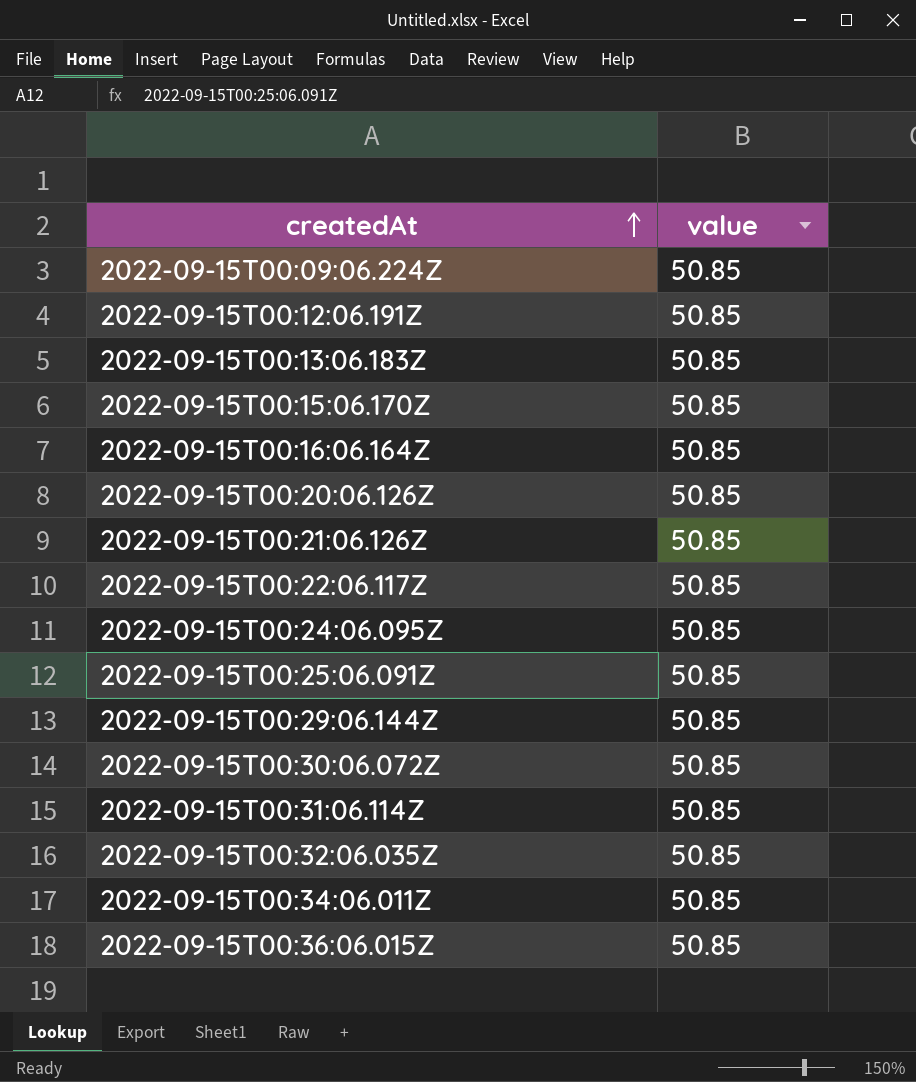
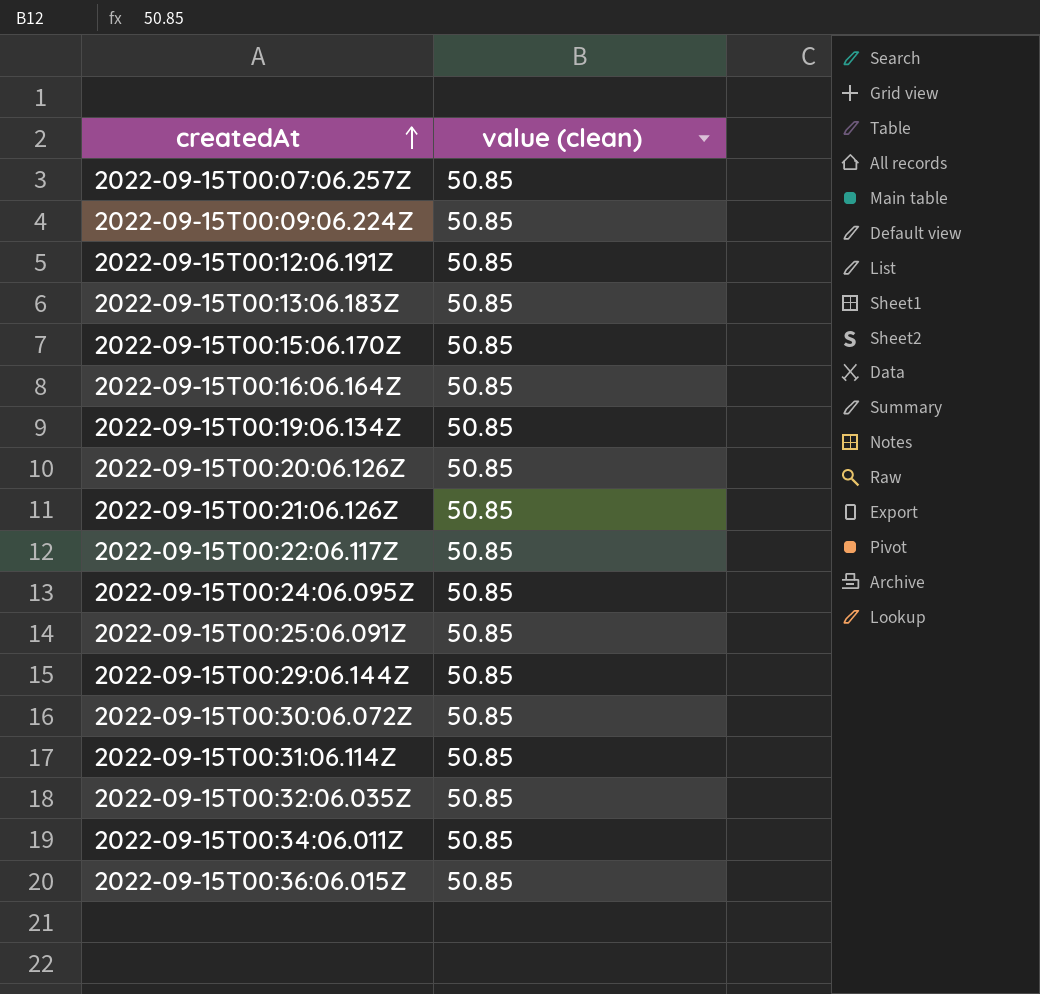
column name: value -> value (clean)
row 2022-09-15T00:07:06.257Z: none -> 50.85
row 2022-09-15T00:19:06.134Z: none -> 50.85

